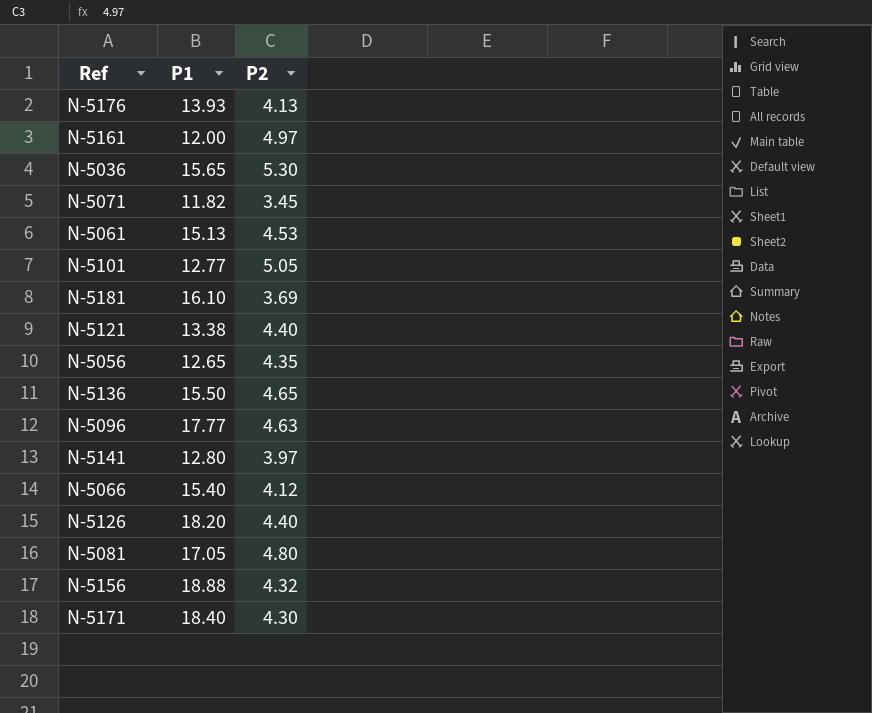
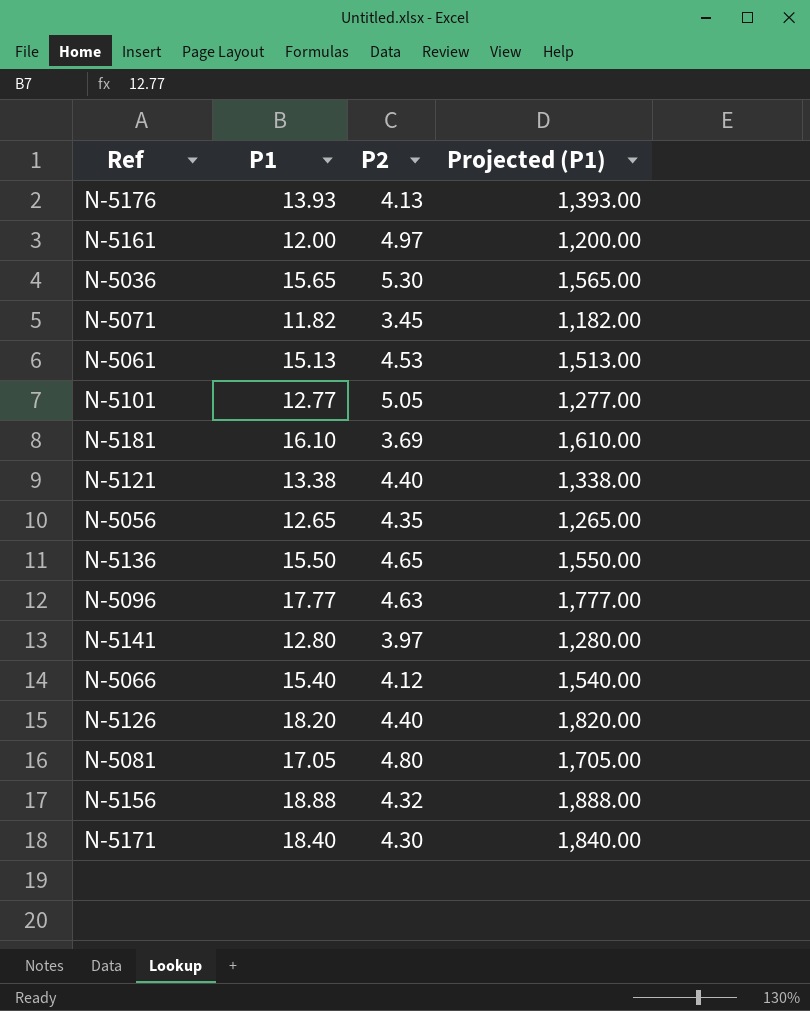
column Projected (P1) | formula: none -> [P1] * 100

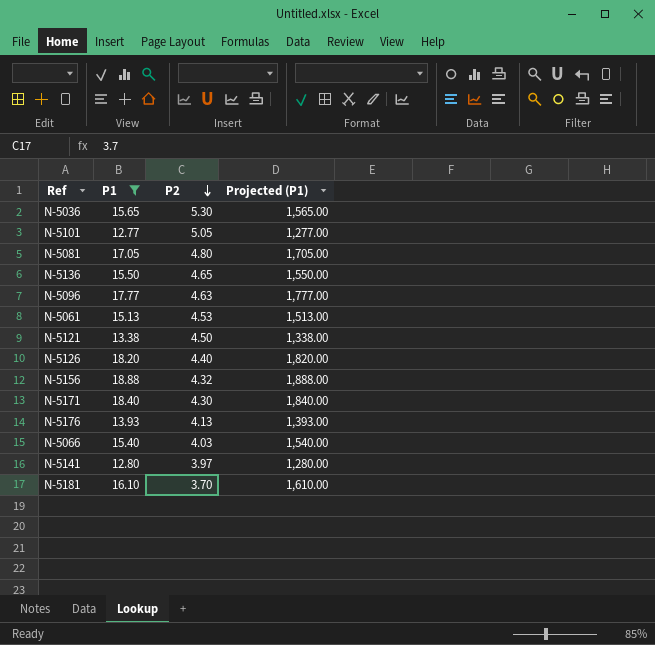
filter: none -> P1 >= 12.77
row order: none -> P2 descending
N-5121 | P2: 4.40 -> 4.50
N-5066 | P2: 4.12 -> 4.03
N-5181 | P2: 3.69 -> 3.70

